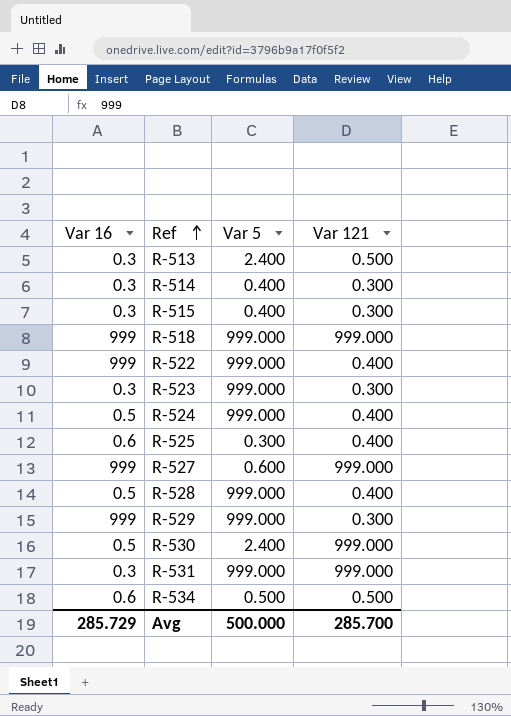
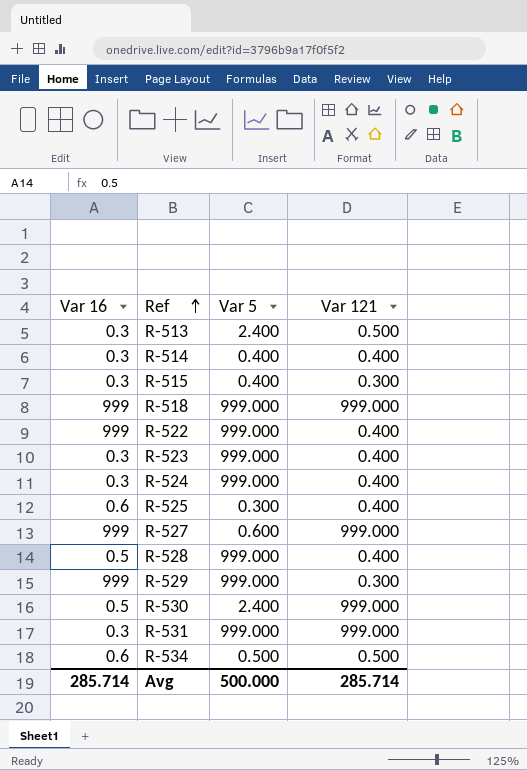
R-514 | Var 121: 0.300 -> 0.400
R-523 | Var 121: 0.300 -> 0.400
R-524 | Var 16: 0.5 -> 0.3
Avg | Var 16: 285.729 -> 285.714
Avg | Var 121: 285.700 -> 285.714

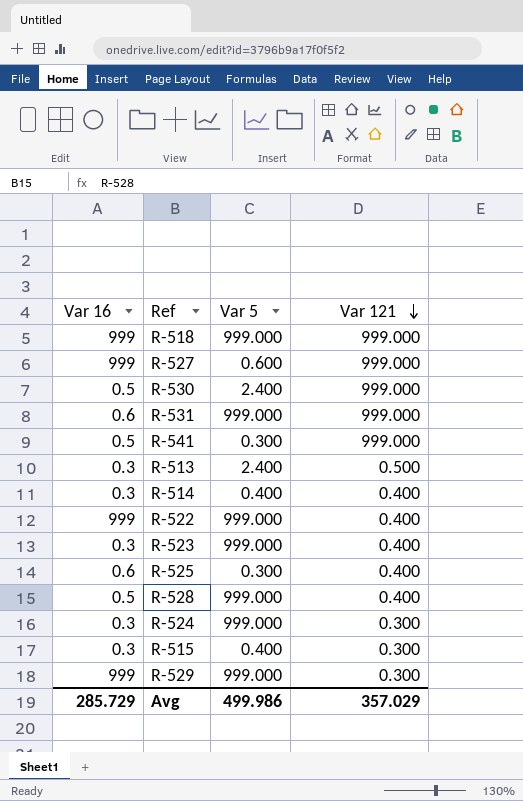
row order: Ref ascending -> Var 121 descending
row R-534: 0.6 | 0.500 | 0.500 -> none
R-531 | Var 16: 0.3 -> 0.6
row R-541: none -> 0.5 | 0.300 | 999.000
R-524 | Var 121: 0.400 -> 0.300
Avg | Var 16: 285.714 -> 285.729
Avg | Var 5: 500.000 -> 499.986
Avg | Var 121: 285.714 -> 357.029

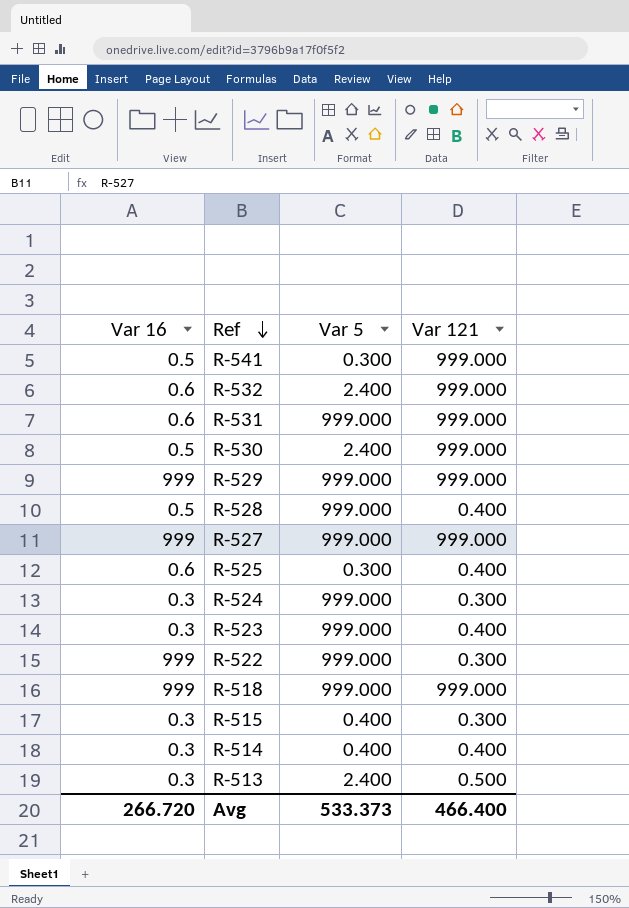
row order: Var 121 descending -> Ref descending
row R-532: none -> 0.6 | 2.400 | 999.000
R-529 | Var 121: 0.300 -> 999.000
R-527 | Var 5: 0.600 -> 999.000
R-522 | Var 121: 0.400 -> 0.300
Avg | Var 16: 285.729 -> 266.720
Avg | Var 5: 499.986 -> 533.373
Avg | Var 121: 357.029 -> 466.400

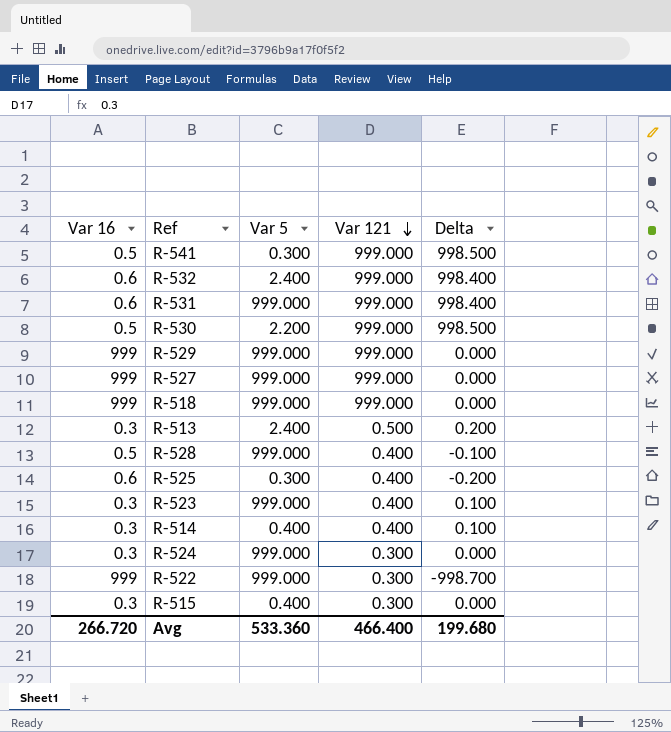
row order: Ref descending -> Var 121 descending
column Delta | formula: none -> [Var 121] - [Var 16]
R-530 | Var 5: 2.400 -> 2.200
Avg | Var 5: 533.373 -> 533.360

